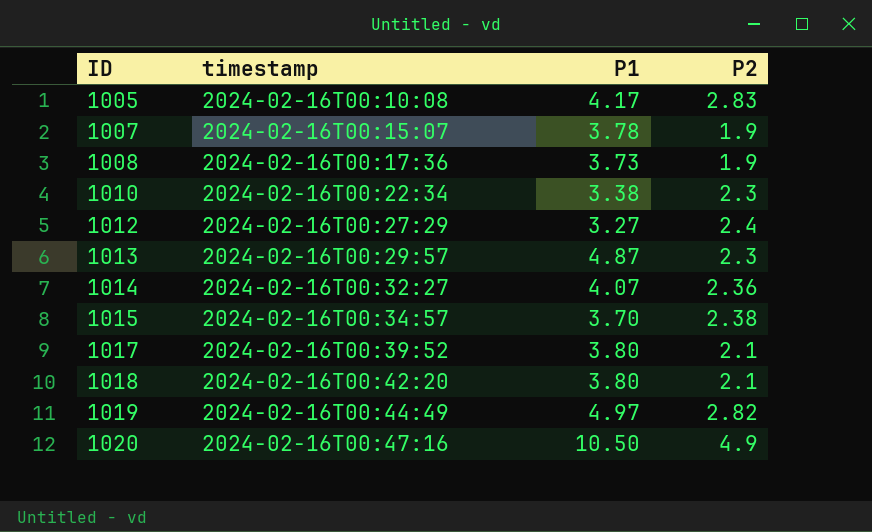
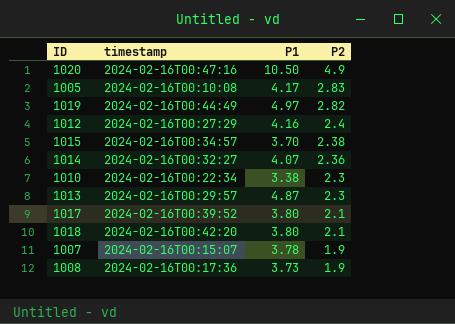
row order: ID ascending -> P2 descending
1012 | P1: 3.27 -> 4.16

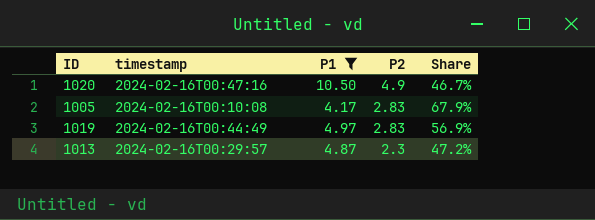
filter: none -> P1 >= 4.17
column Share | formula: none -> [P2] / [P1]
1019 | P2: 2.82 -> 2.83

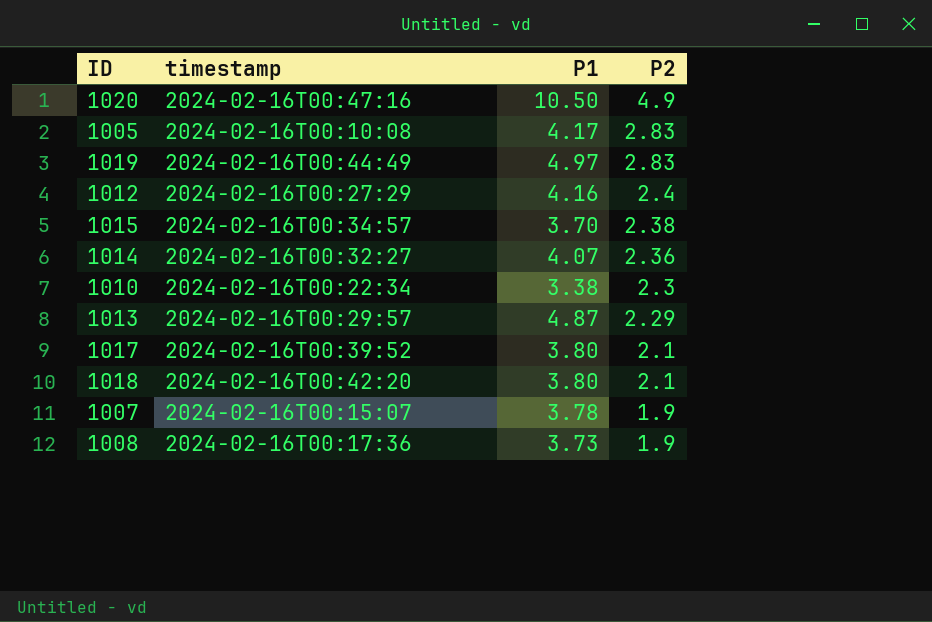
filter: P1 >= 4.17 -> none
column Share | formula: [P2] / [P1] -> none
1013 | P2: 2.3 -> 2.29

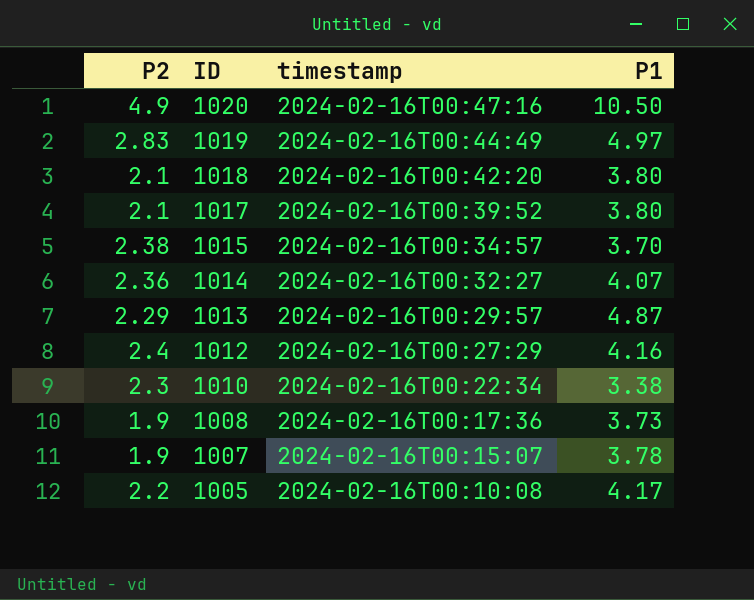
row order: P2 descending -> ID descending
column P2 | position: 4 -> 1
1005 | P2: 2.83 -> 2.2

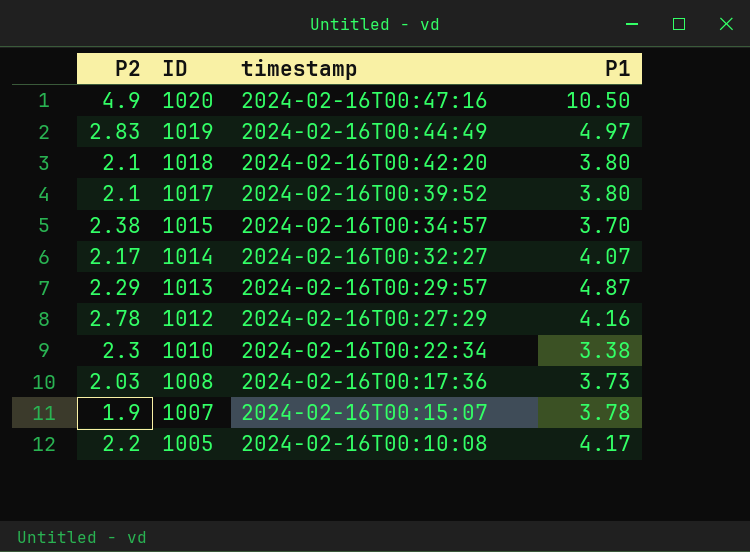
1014 | P2: 2.36 -> 2.17
1012 | P2: 2.4 -> 2.78
1008 | P2: 1.9 -> 2.03

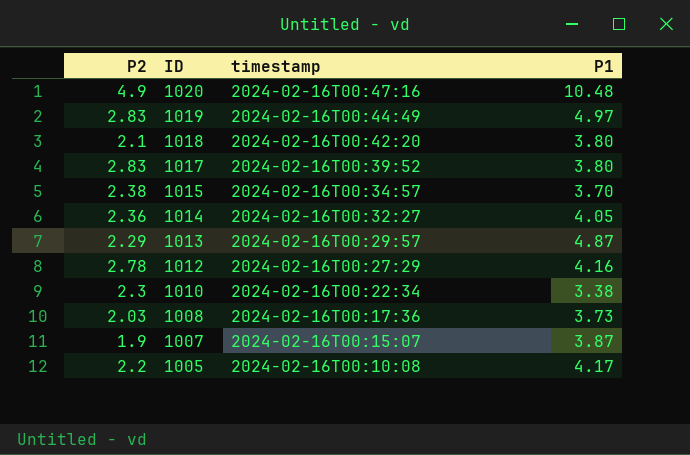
1020 | P1: 10.50 -> 10.48
1017 | P2: 2.1 -> 2.83
1014 | P2: 2.17 -> 2.36
1014 | P1: 4.07 -> 4.05
1007 | P1: 3.78 -> 3.87

